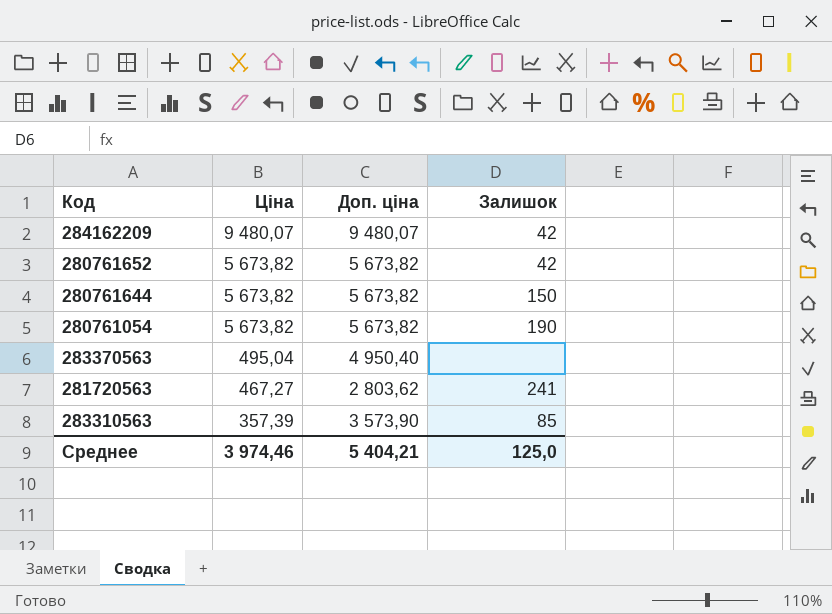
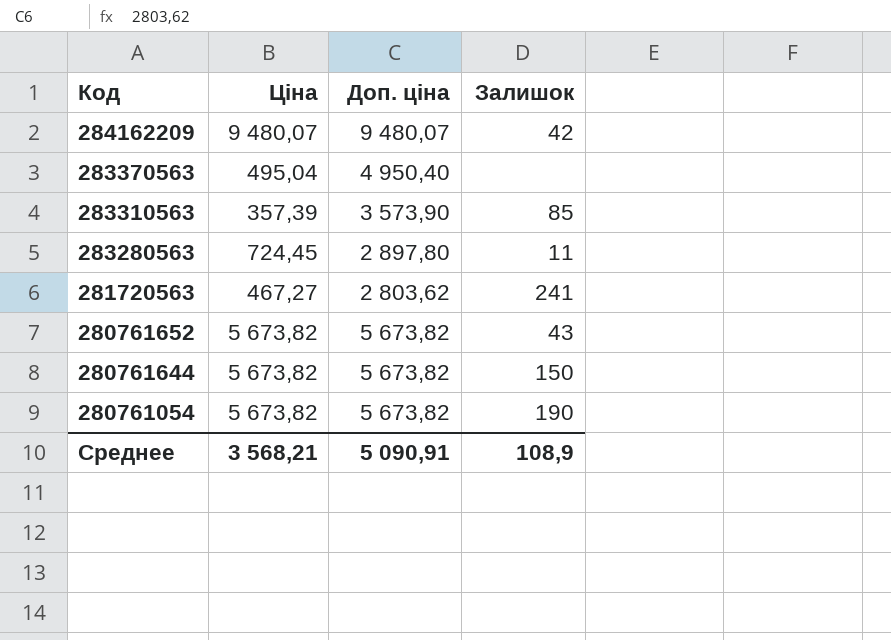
row order: Ціна descending -> Код descending
row 283280563: none -> 724,45 | 2 897,80 | 11
280761652 | Залишок: 42 -> 43
Среднее | Ціна: 3 974,46 -> 3 568,21
Среднее | Доп. ціна: 5 404,21 -> 5 090,91
Среднее | Залишок: 125,0 -> 108,9

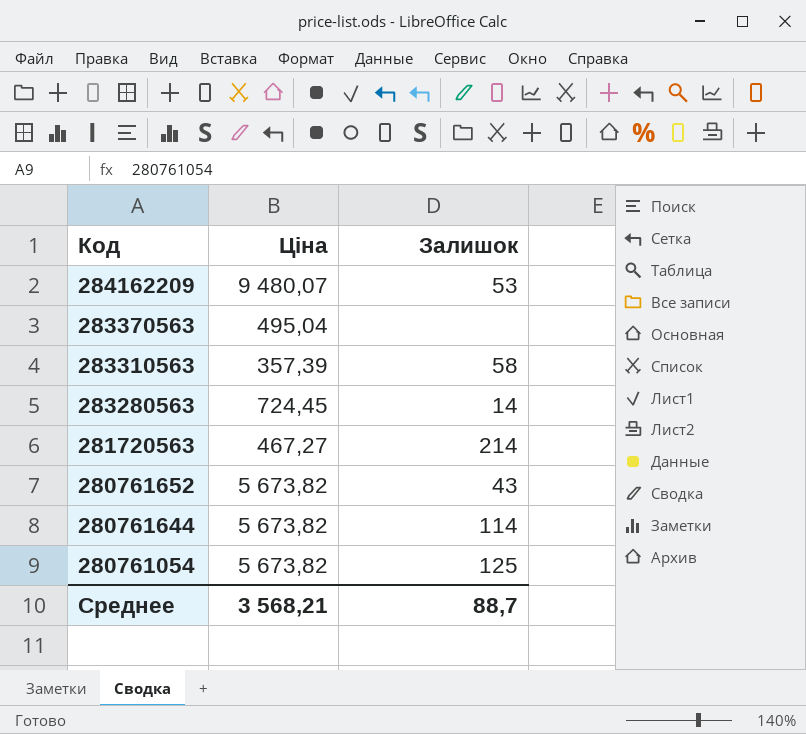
column Доп. ціна | position: 3 -> none
284162209 | Залишок: 42 -> 53
283310563 | Залишок: 85 -> 58
283280563 | Залишок: 11 -> 14
281720563 | Залишок: 241 -> 214
280761644 | Залишок: 150 -> 114
280761054 | Залишок: 190 -> 125
Среднее | Залишок: 108,9 -> 88,7

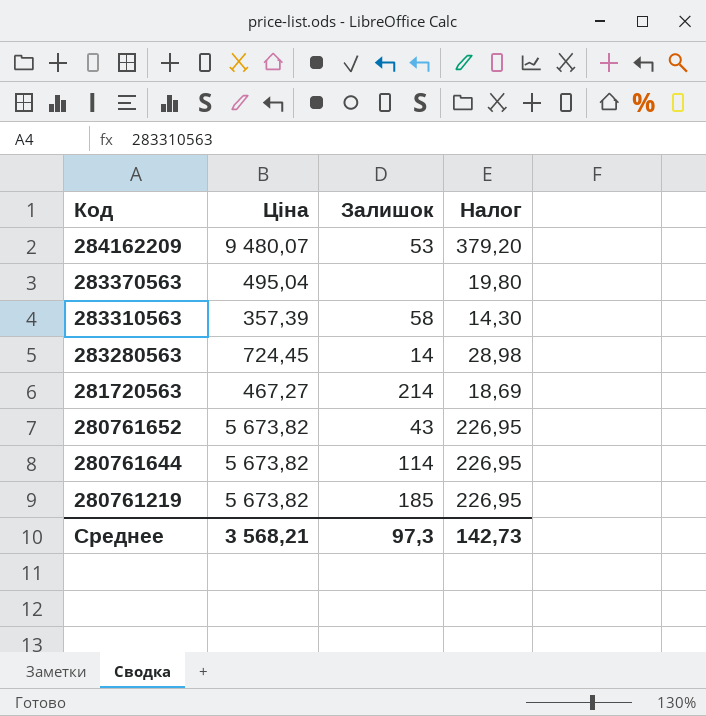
column Налог | formula: none -> [Ціна] * 0,04
row 280761054: 5 673,82 | 125 -> none
row 280761219: none -> 5 673,82 | 185 | 226,95
Среднее | Залишок: 88,7 -> 97,3

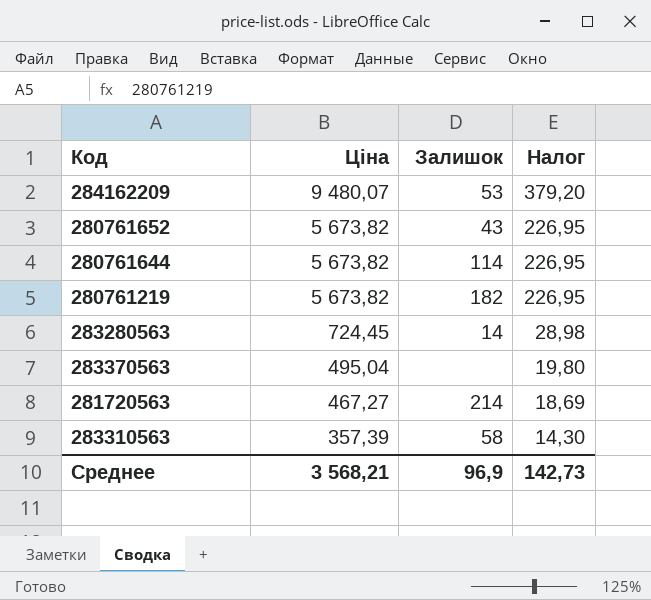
row order: Код descending -> Ціна descending
280761219 | Залишок: 185 -> 182
Среднее | Залишок: 97,3 -> 96,9

